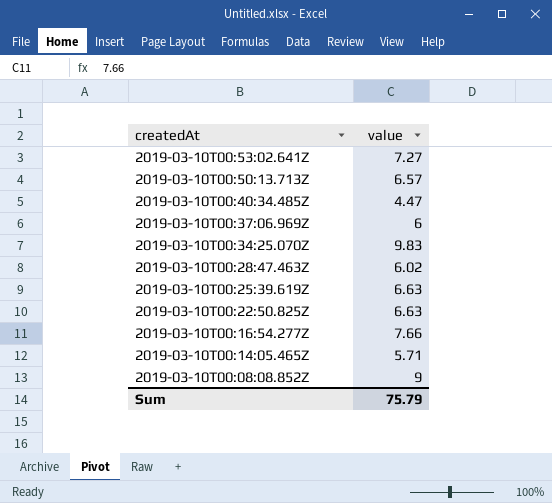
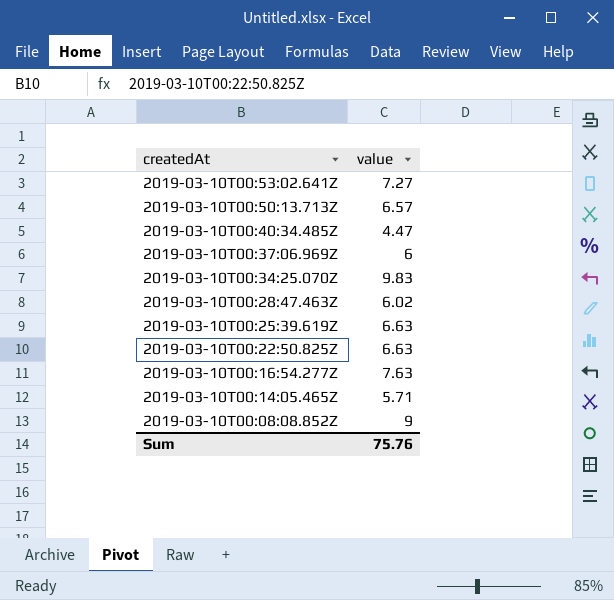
2019-03-10T00:16:54.277Z | value: 7.66 -> 7.63
Sum | value: 75.79 -> 75.76

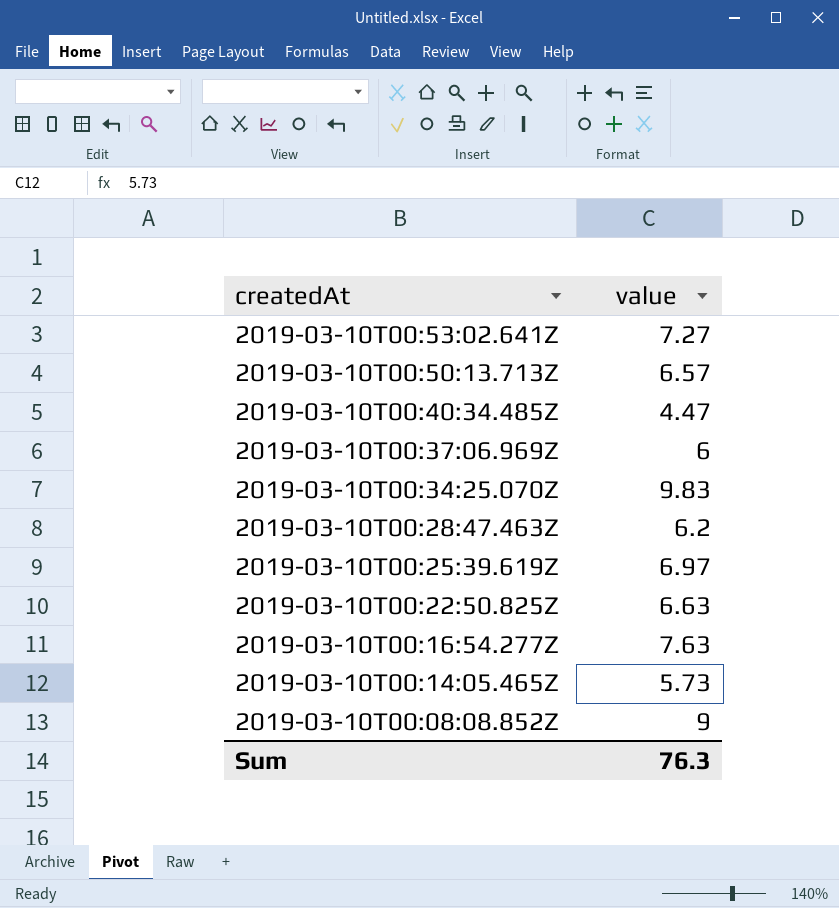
2019-03-10T00:28:47.463Z | value: 6.02 -> 6.2
2019-03-10T00:25:39.619Z | value: 6.63 -> 6.97
2019-03-10T00:14:05.465Z | value: 5.71 -> 5.73
Sum | value: 75.76 -> 76.3

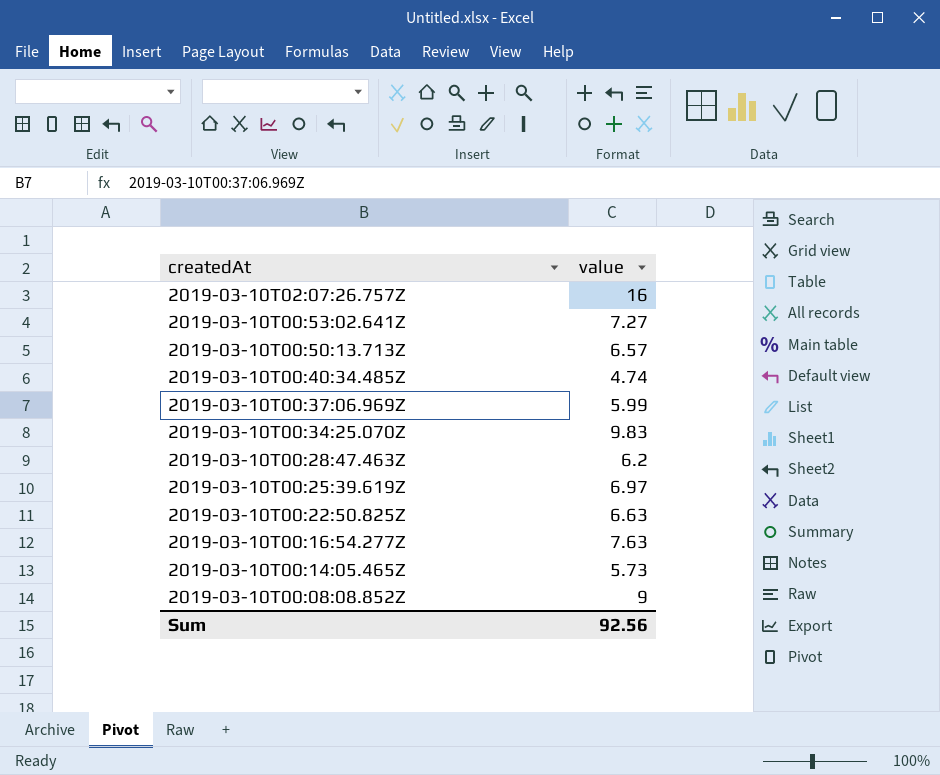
row 2019-03-10T02:07:26.757Z: none -> 16
2019-03-10T00:40:34.485Z | value: 4.47 -> 4.74
2019-03-10T00:37:06.969Z | value: 6 -> 5.99
Sum | value: 76.3 -> 92.56

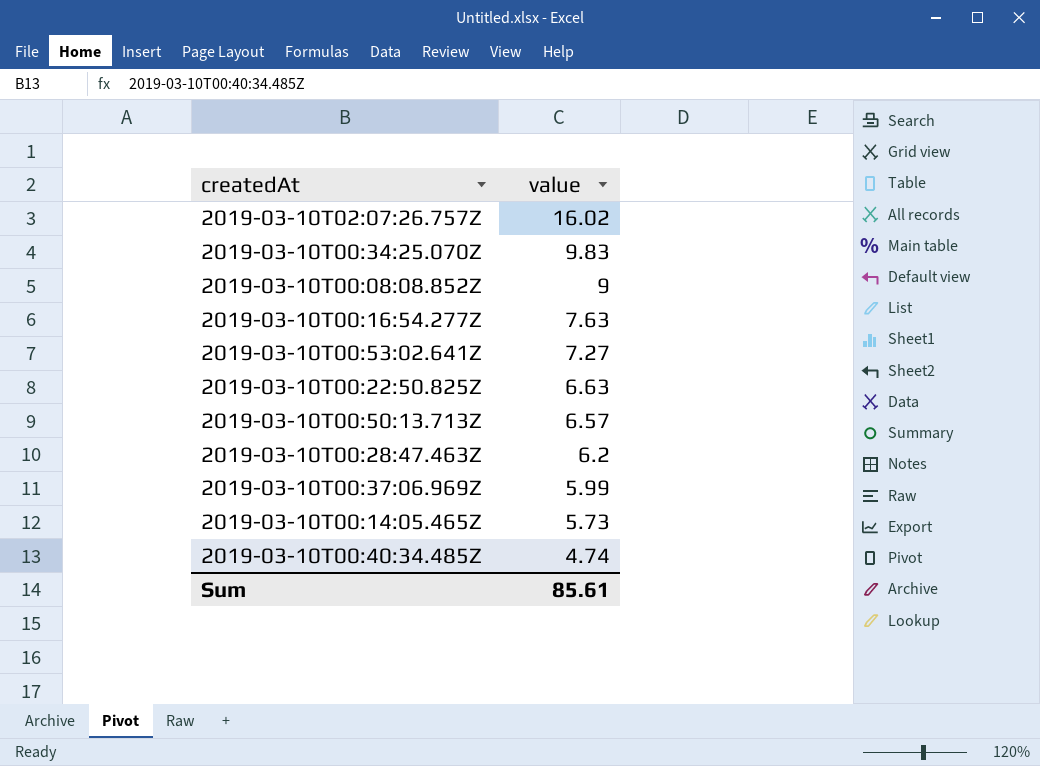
row order: createdAt descending -> value descending
row 2019-03-10T00:25:39.619Z: 6.97 -> none
2019-03-10T02:07:26.757Z | value: 16 -> 16.02
Sum | value: 92.56 -> 85.61

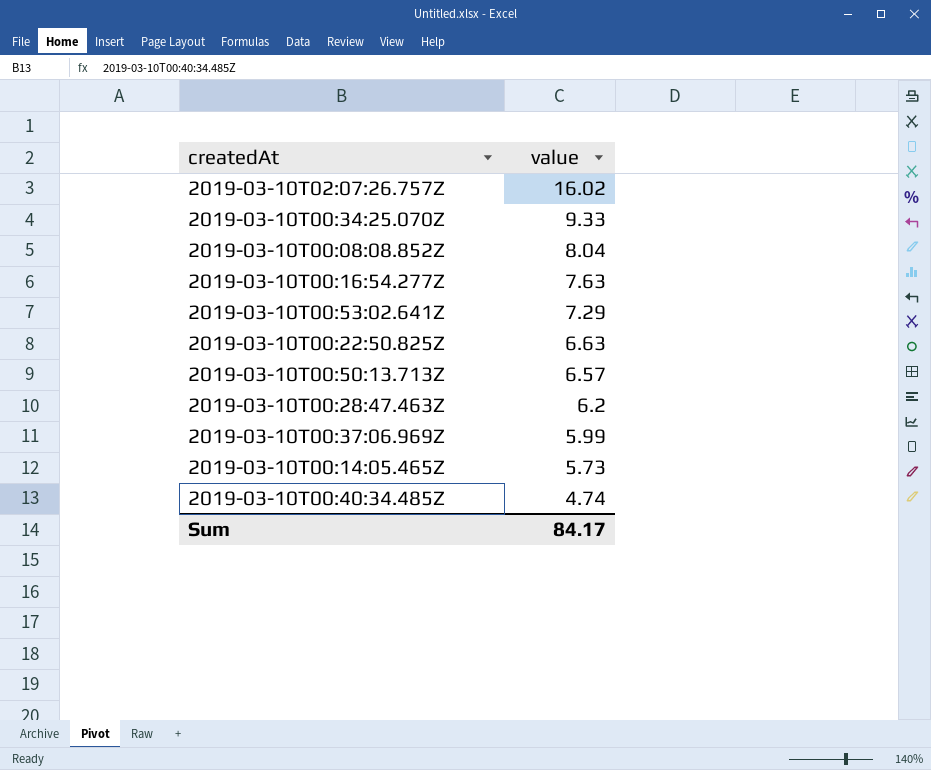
2019-03-10T00:34:25.070Z | value: 9.83 -> 9.33
2019-03-10T00:08:08.852Z | value: 9 -> 8.04
2019-03-10T00:53:02.641Z | value: 7.27 -> 7.29
Sum | value: 85.61 -> 84.17

